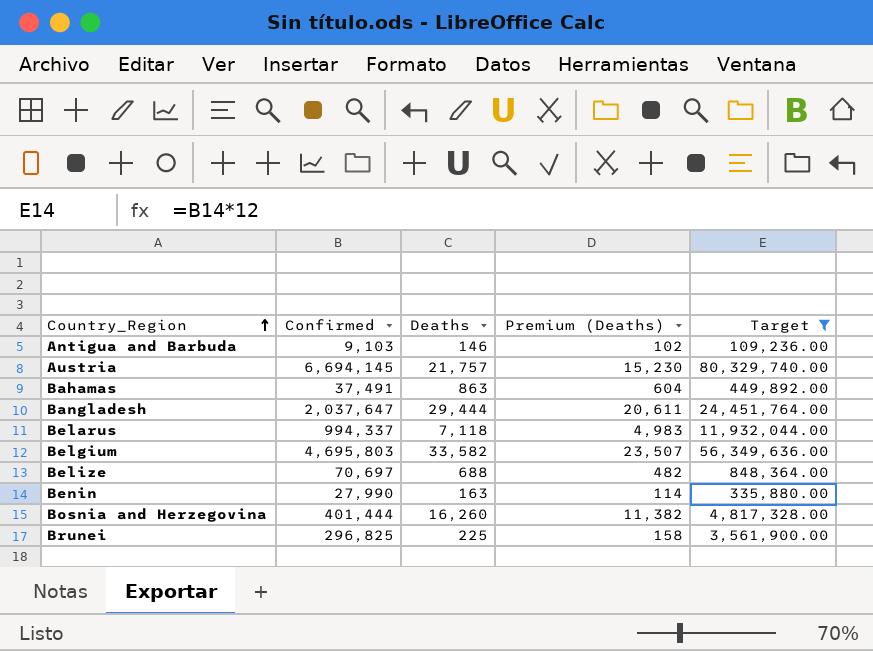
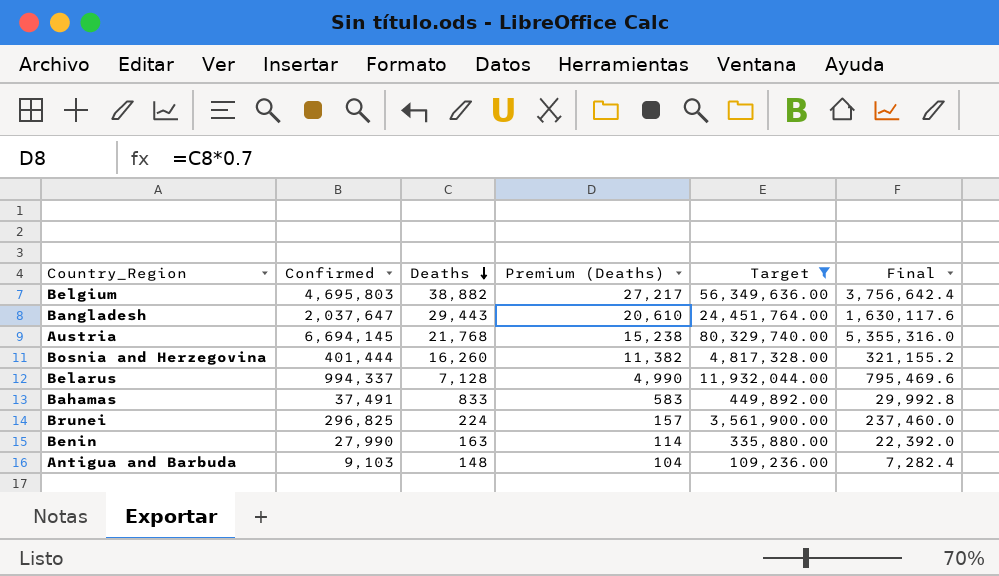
row order: Country_Region ascending -> Deaths descending
column Final | formula: none -> [Confirmed] * 0.8
row Belize: 70,697 | 688 | 482 | 848,364.00 -> none
Belgium | Deaths: 33,582 -> 38,882
Belgium | Premium (Deaths): 23,507 -> 27,217
Bangladesh | Deaths: 29,444 -> 29,443
Bangladesh | Premium (Deaths): 20,611 -> 20,610
Austria | Deaths: 21,757 -> 21,768
Austria | Premium (Deaths): 15,230 -> 15,238
Belarus | Deaths: 7,118 -> 7,128
Belarus | Premium (Deaths): 4,983 -> 4,990
Bahamas | Deaths: 863 -> 833
Bahamas | Premium (Deaths): 604 -> 583
Brunei | Deaths: 225 -> 224
Brunei | Premium (Deaths): 158 -> 157
Antigua and Barbuda | Deaths: 146 -> 148
Antigua and Barbuda | Premium (Deaths): 102 -> 104

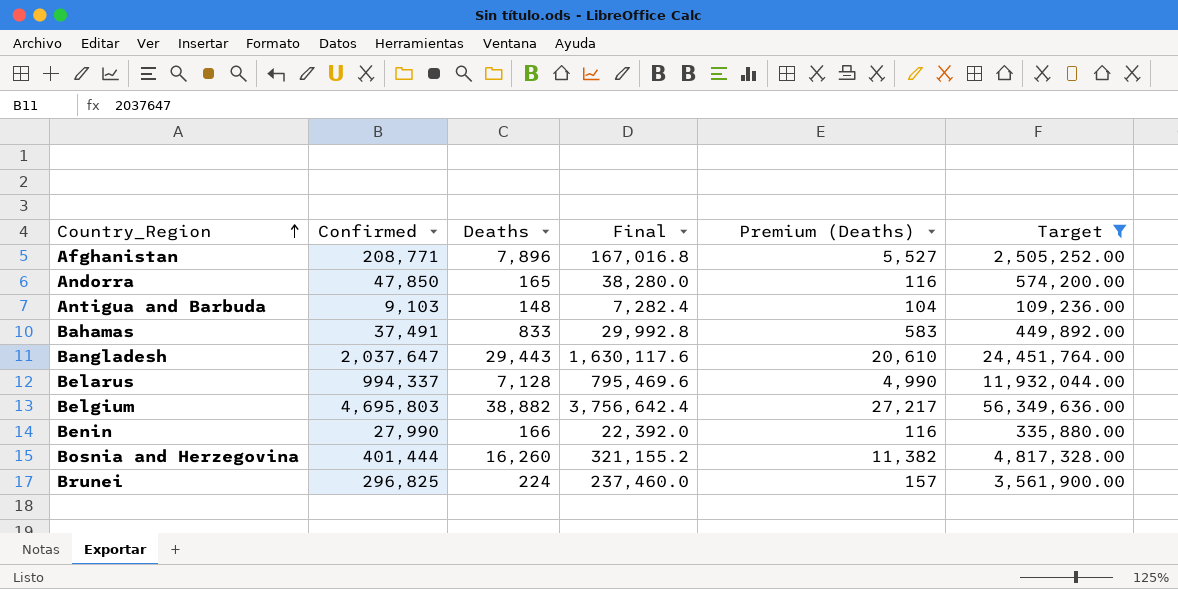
row order: Deaths descending -> Country_Region ascending
column Final | position: 6 -> 4
row Austria: 6,694,145 | 21,768 | 15,238 | 80,329,740.00 | 5,355,316.0 -> none
row Afghanistan: none -> 208,771 | 7,896 | 167,016.8 | 5,527 | 2,505,252.00
row Andorra: none -> 47,850 | 165 | 38,280.0 | 116 | 574,200.00
Benin | Deaths: 163 -> 166
Benin | Premium (Deaths): 114 -> 116

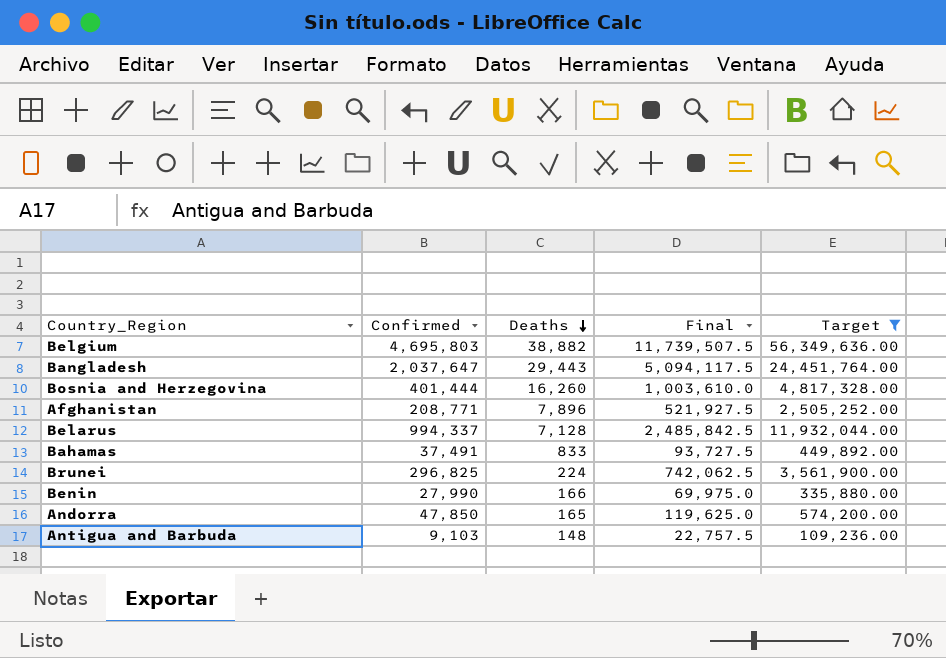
row order: Country_Region ascending -> Deaths descending
column Premium (Deaths) | formula: [Deaths] * 0.7 -> none
column Final | formula: [Confirmed] * 0.8 -> [Confirmed] * 2.5

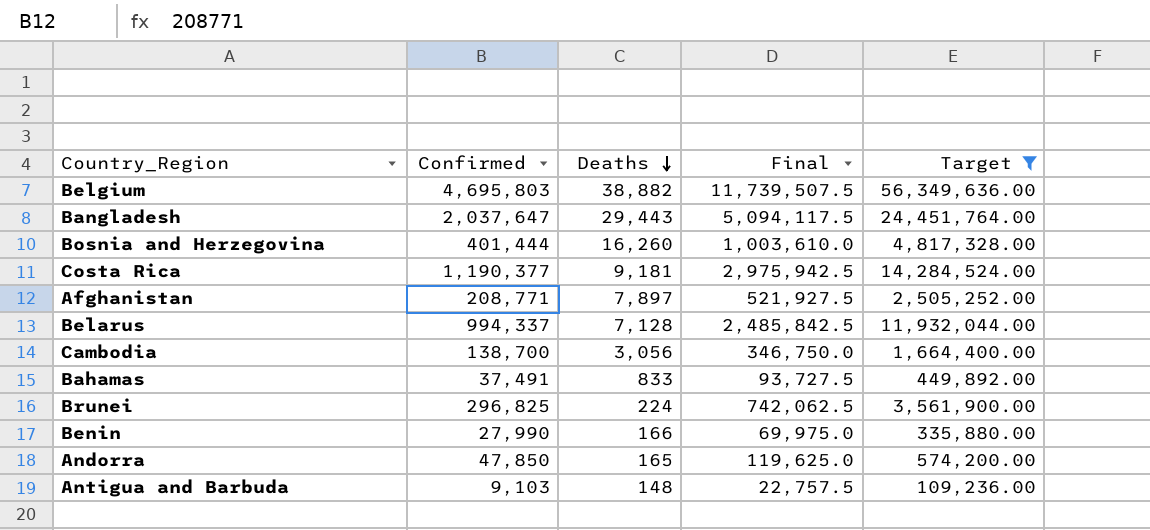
row Costa Rica: none -> 1,190,377 | 9,181 | 2,975,942.5 | 14,284,524.00
Afghanistan | Deaths: 7,896 -> 7,897
row Cambodia: none -> 138,700 | 3,056 | 346,750.0 | 1,664,400.00

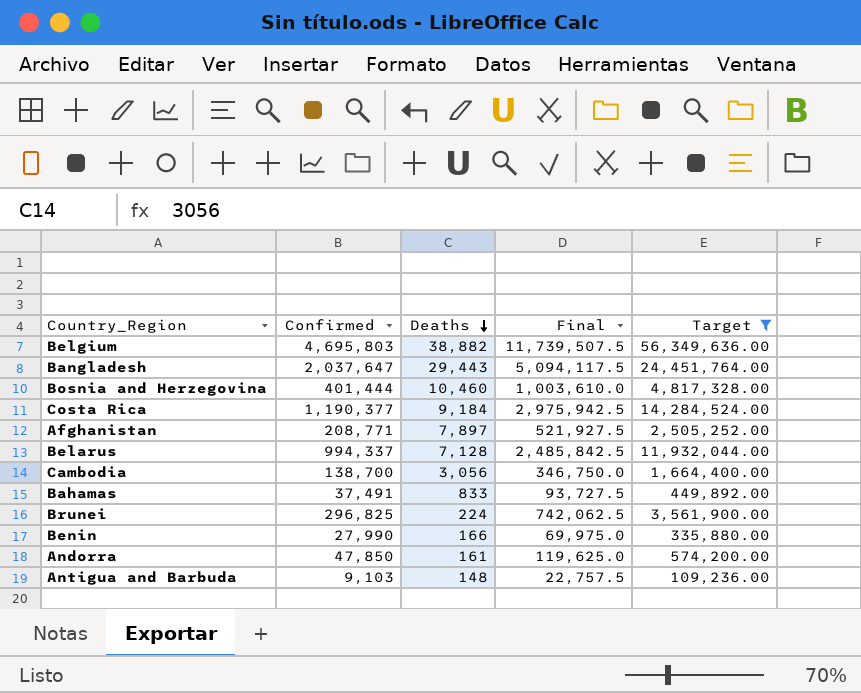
Bosnia and Herzegovina | Deaths: 16,260 -> 10,460
Costa Rica | Deaths: 9,181 -> 9,184
Andorra | Deaths: 165 -> 161

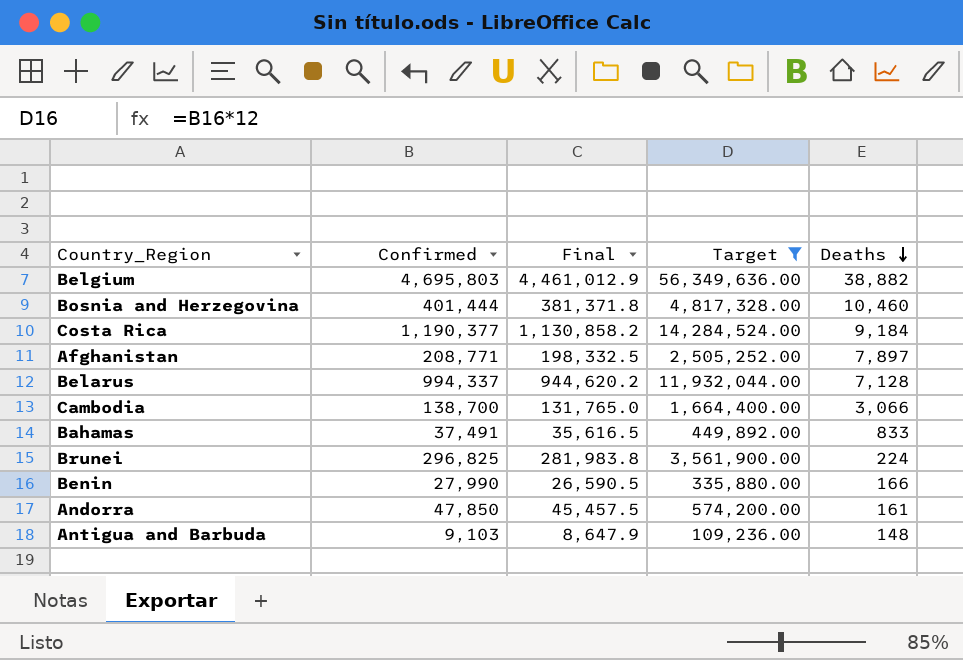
column Final | formula: [Confirmed] * 2.5 -> [Confirmed] * 0.95
column Deaths | position: 3 -> 5
row Bangladesh: 2,037,647 | 29,443 | 5,094,117.5 | 24,451,764.00 -> none
Cambodia | Deaths: 3,056 -> 3,066

